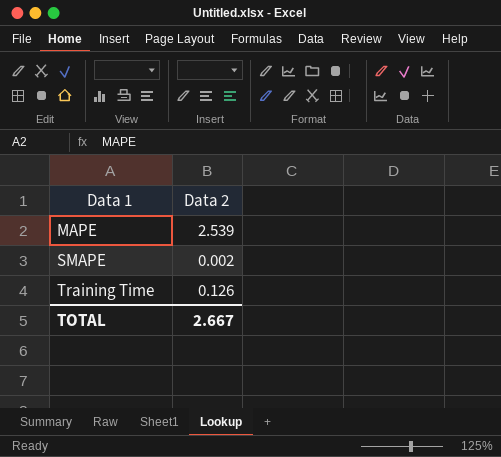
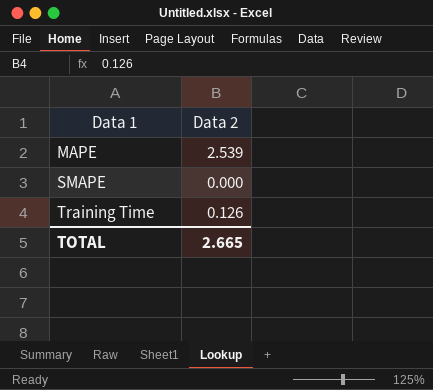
SMAPE | Data 2: 0.002 -> 0.000
TOTAL | Data 2: 2.667 -> 2.665

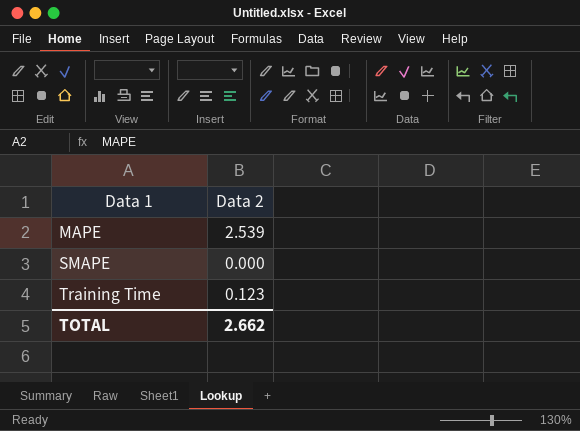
Training Time | Data 2: 0.126 -> 0.123
TOTAL | Data 2: 2.665 -> 2.662

